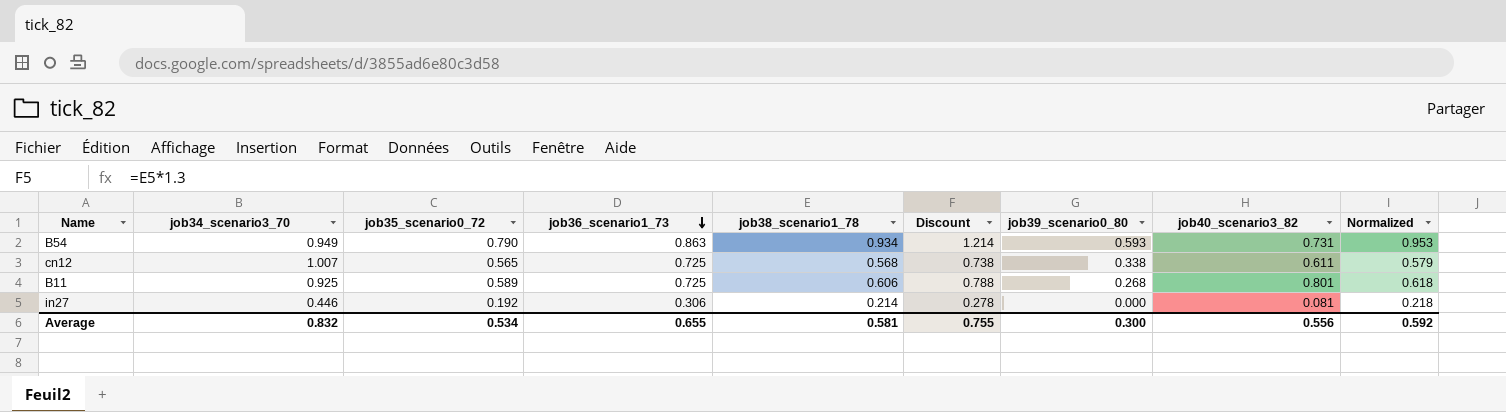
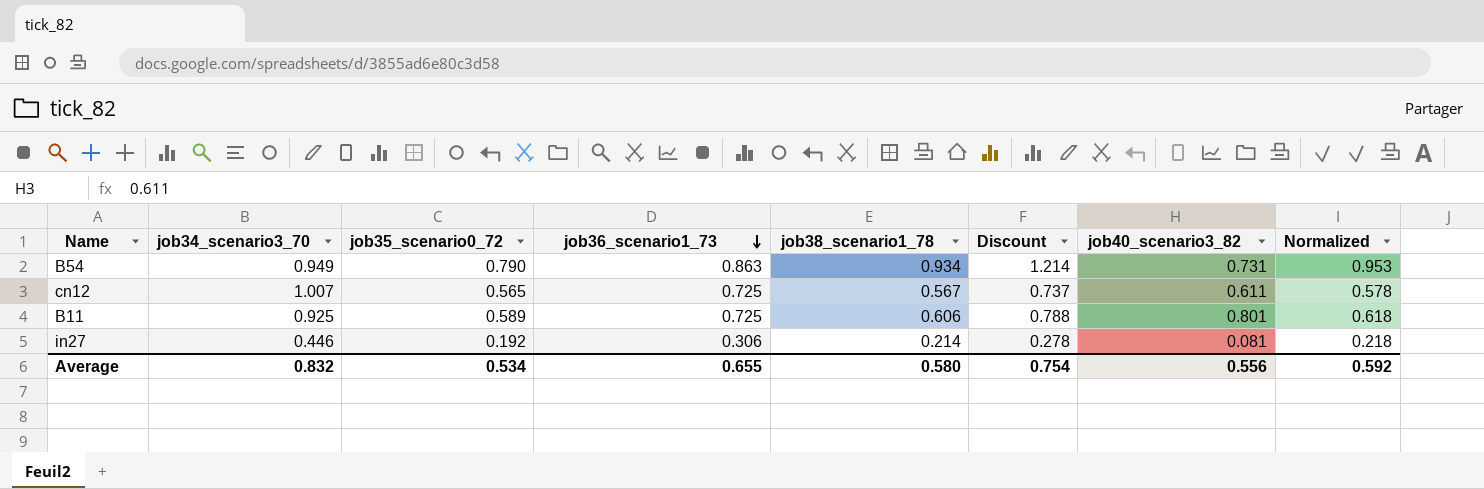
column job39_scenario0_80 | position: 7 -> none
cn12 | job38_scenario1_78: 0.568 -> 0.567
cn12 | Discount: 0.738 -> 0.737
cn12 | Normalized: 0.579 -> 0.578
Average | job38_scenario1_78: 0.581 -> 0.580
Average | Discount: 0.755 -> 0.754

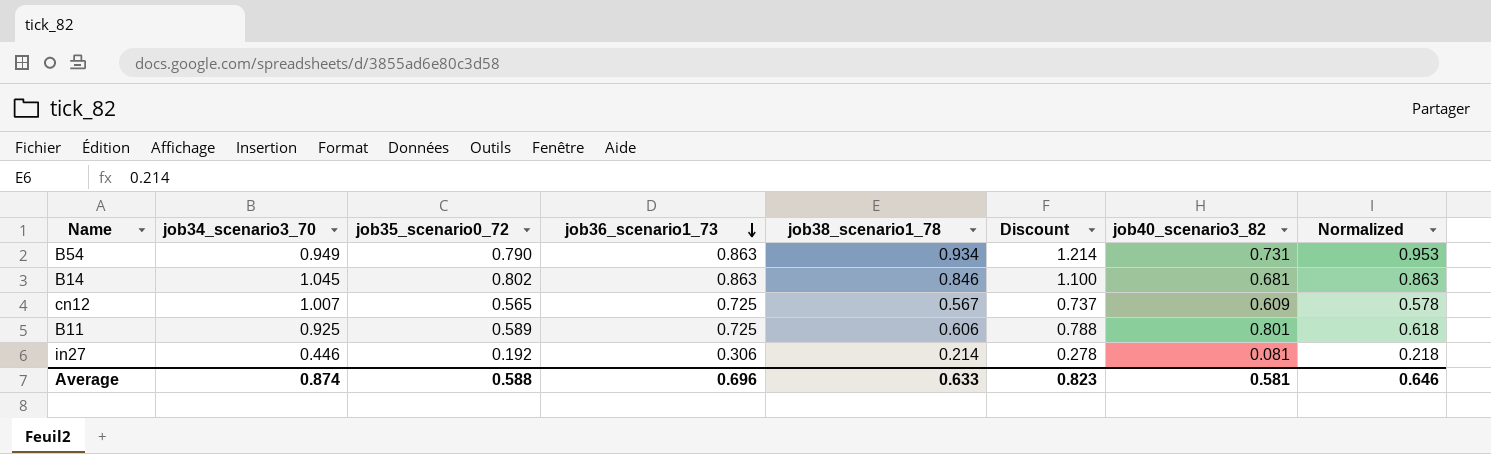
row B14: none -> 1.045 | 0.802 | 0.863 | 0.846 | 1.100 | 0.681 | 0.863
cn12 | job40_scenario3_82: 0.611 -> 0.609
Average | job34_scenario3_70: 0.832 -> 0.874
Average | job35_scenario0_72: 0.534 -> 0.588
Average | job36_scenario1_73: 0.655 -> 0.696
Average | job38_scenario1_78: 0.580 -> 0.633
Average | Discount: 0.754 -> 0.823
Average | job40_scenario3_82: 0.556 -> 0.581
Average | Normalized: 0.592 -> 0.646

